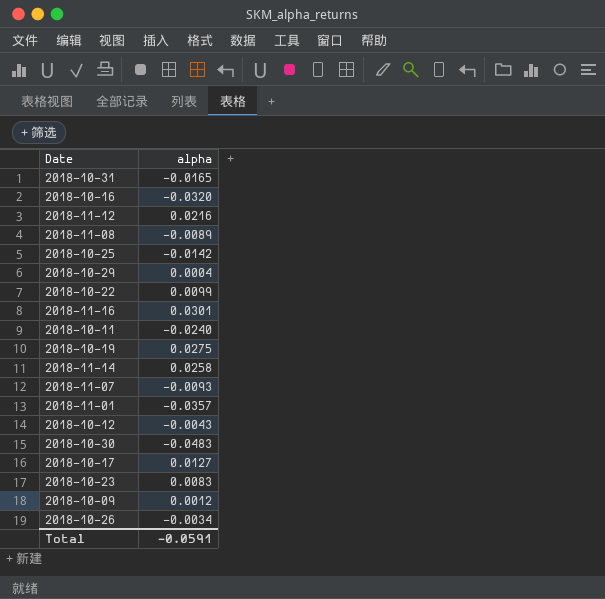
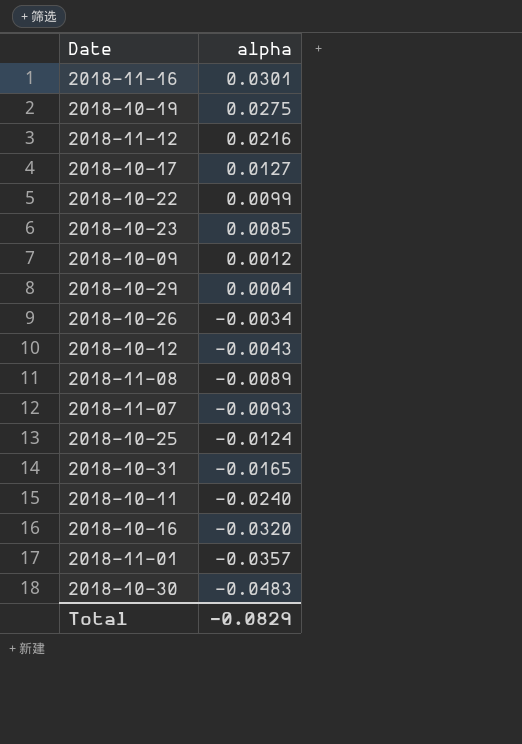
row order: none -> alpha descending
row 2018-11-14: 0.0258 -> none
2018-10-23 | alpha: 0.0083 -> 0.0085
2018-10-25 | alpha: -0.0142 -> -0.0124
Total | alpha: -0.0591 -> -0.0829

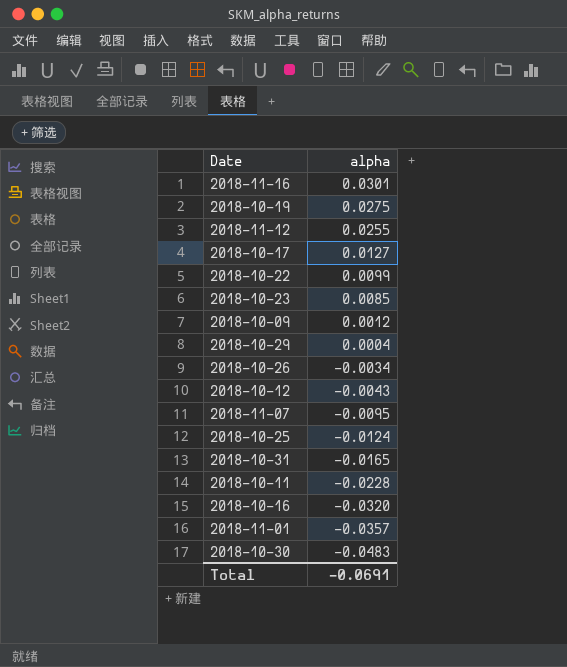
row 2018-11-08: -0.0089 -> none
2018-11-12 | alpha: 0.0216 -> 0.0255
2018-11-07 | alpha: -0.0093 -> -0.0095
2018-10-11 | alpha: -0.0240 -> -0.0228
Total | alpha: -0.0829 -> -0.0691

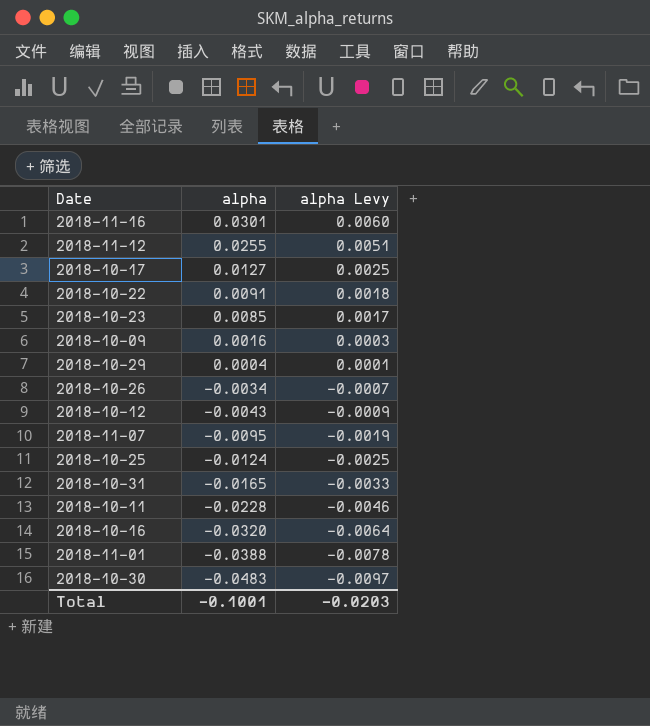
column alpha Levy | formula: none -> [alpha] * 0.2
row 2018-10-19: 0.0275 -> none
2018-10-22 | alpha: 0.0099 -> 0.0091
2018-10-09 | alpha: 0.0012 -> 0.0016
2018-11-01 | alpha: -0.0357 -> -0.0388
Total | alpha: -0.0691 -> -0.1001

